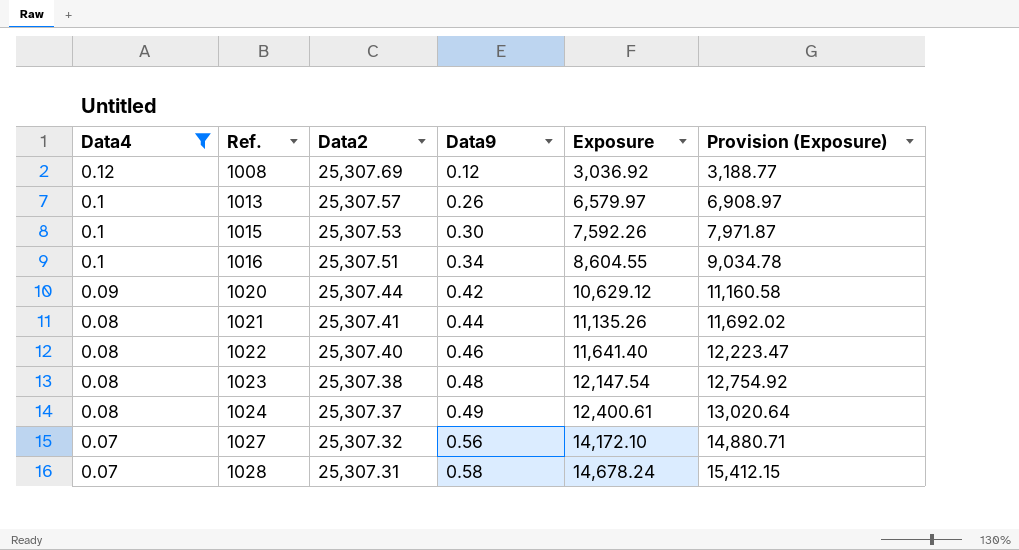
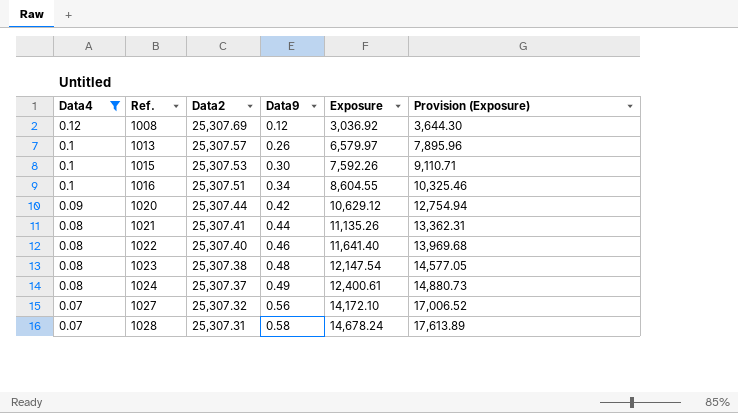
column Provision (Exposure) | formula: [Exposure] * 1.05 -> [Exposure] * 1.2

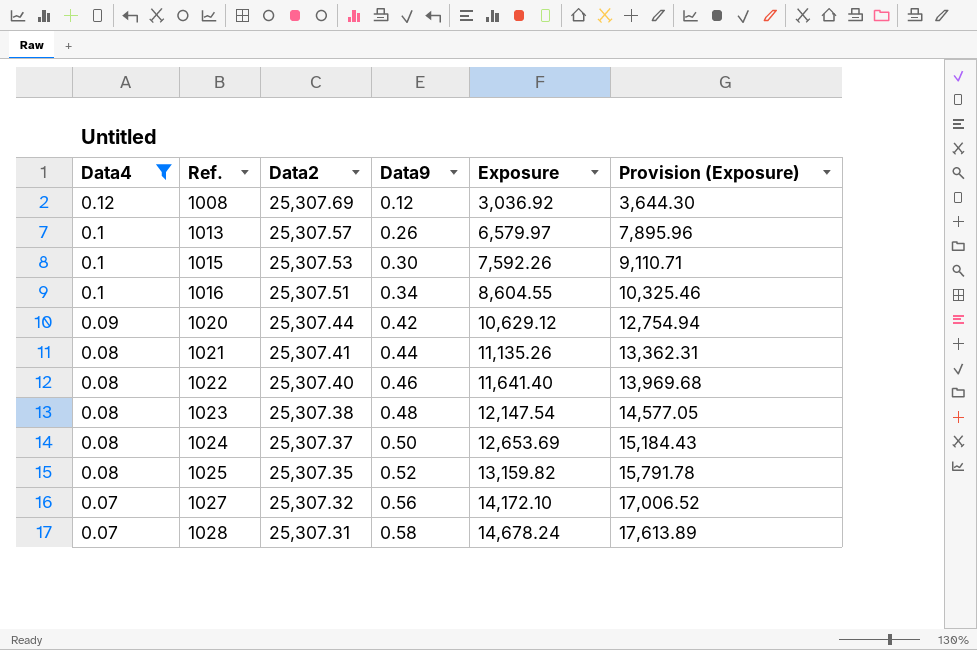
1024 | Data9: 0.49 -> 0.50
1024 | Exposure: 12,400.61 -> 12,653.69
1024 | Provision (Exposure): 14,880.73 -> 15,184.43
row 1025: none -> 0.08 | 25,307.35 | 0.52 | 13,159.82 | 15,791.78

